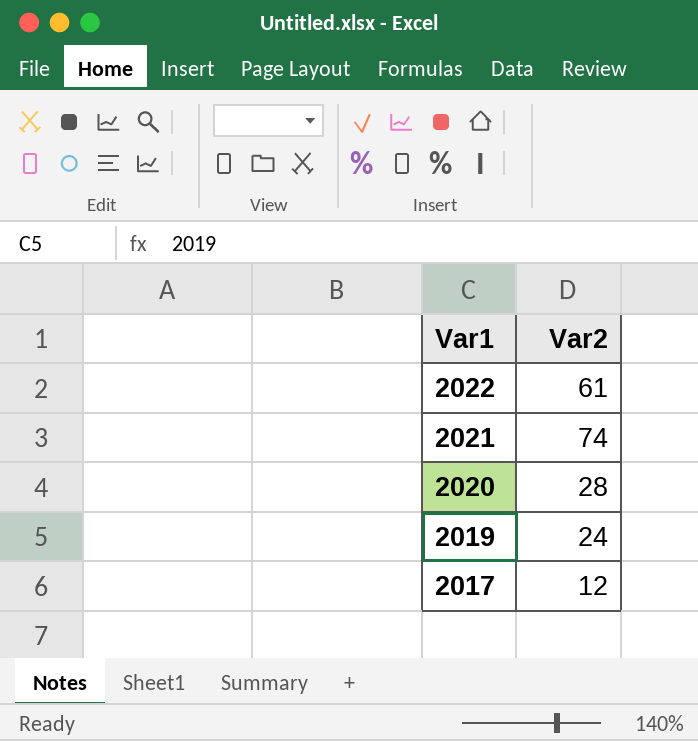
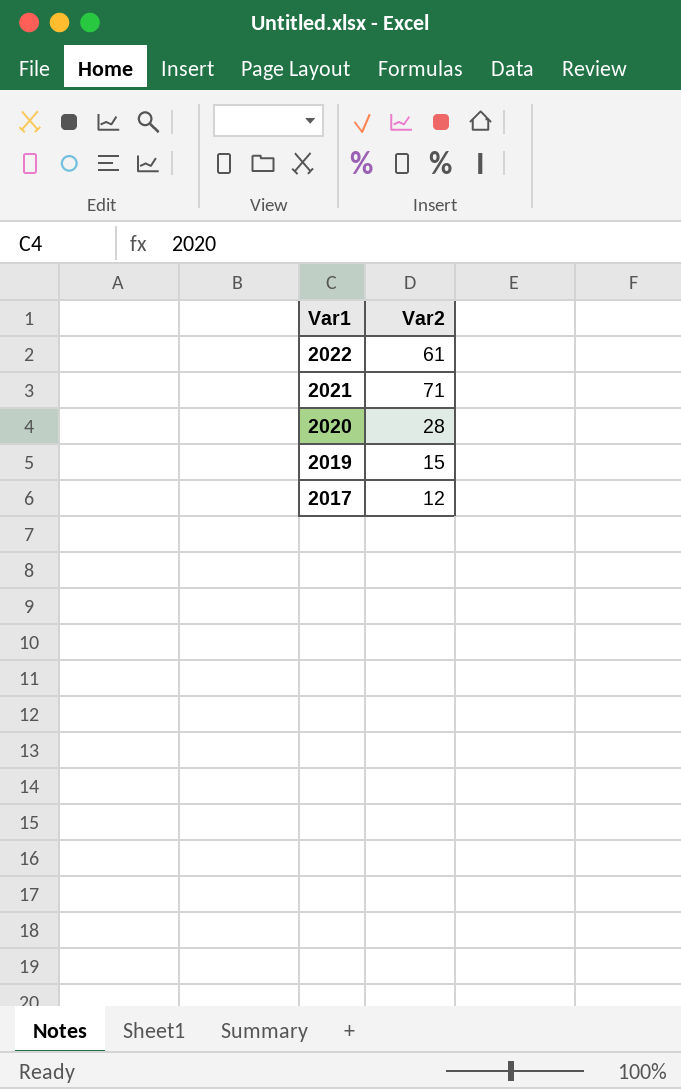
2021 | Var2: 74 -> 71
2019 | Var2: 24 -> 15

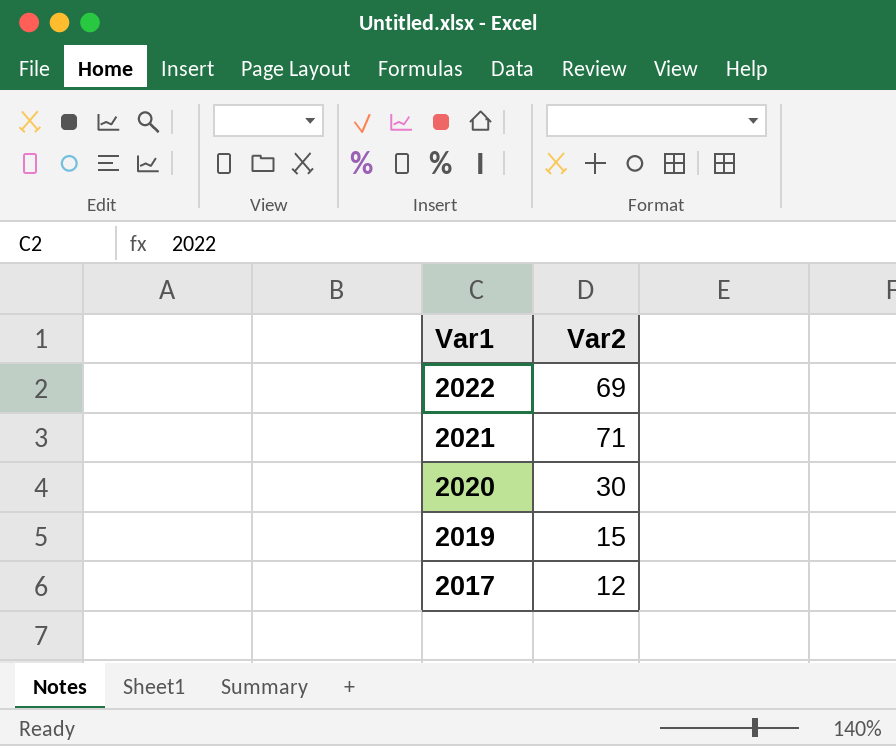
2022 | Var2: 61 -> 69
2020 | Var2: 28 -> 30

